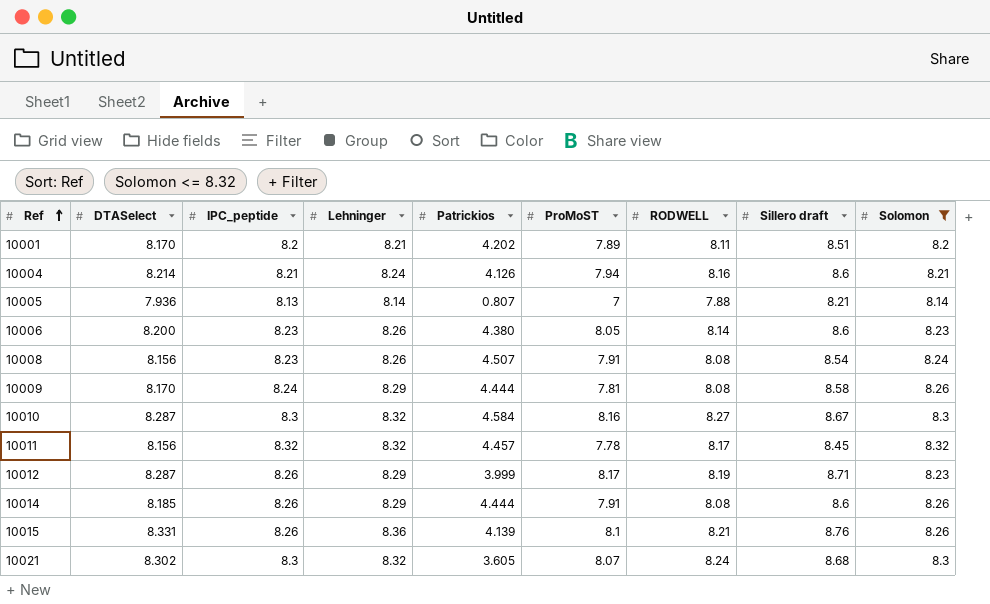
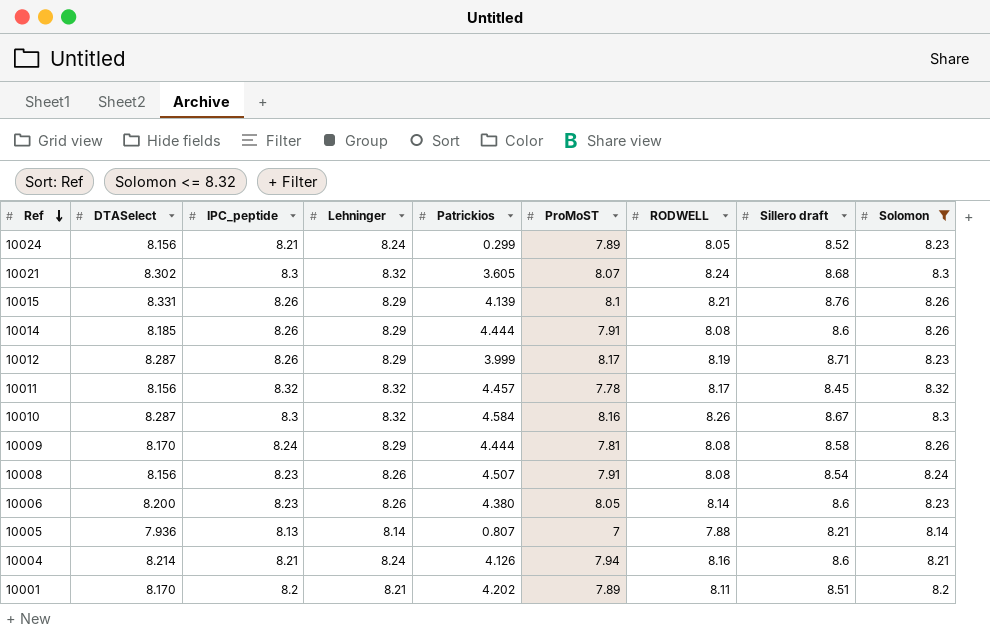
row order: Ref ascending -> Ref descending
row 10024: none -> 8.156 | 8.21 | 8.24 | 0.299 | 7.89 | 8.05 | 8.52 | 8.23
10015 | Lehninger: 8.36 -> 8.29
10010 | RODWELL: 8.27 -> 8.26

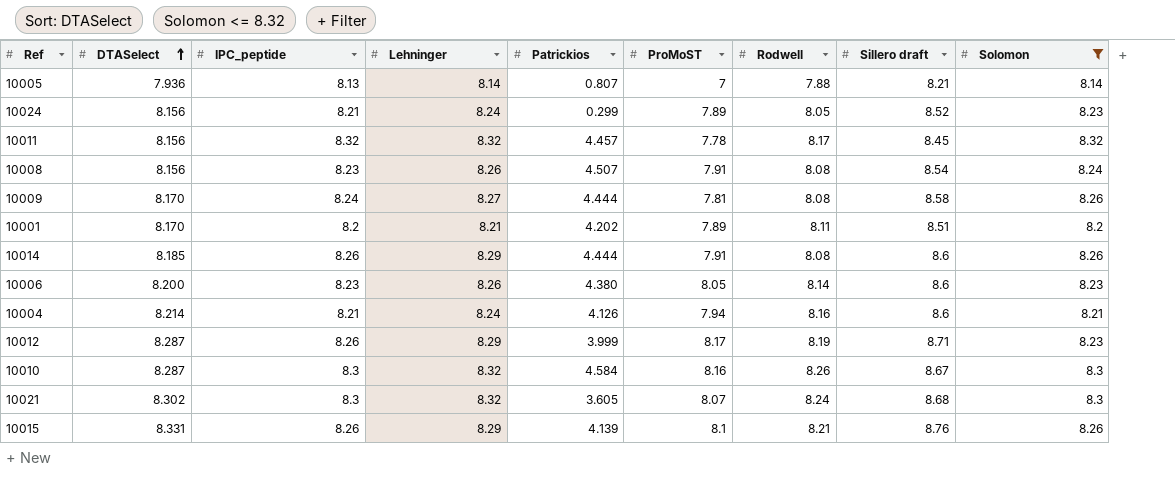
row order: Ref descending -> DTASelect ascending
column name: RODWELL -> Rodwell
10009 | Lehninger: 8.29 -> 8.27

